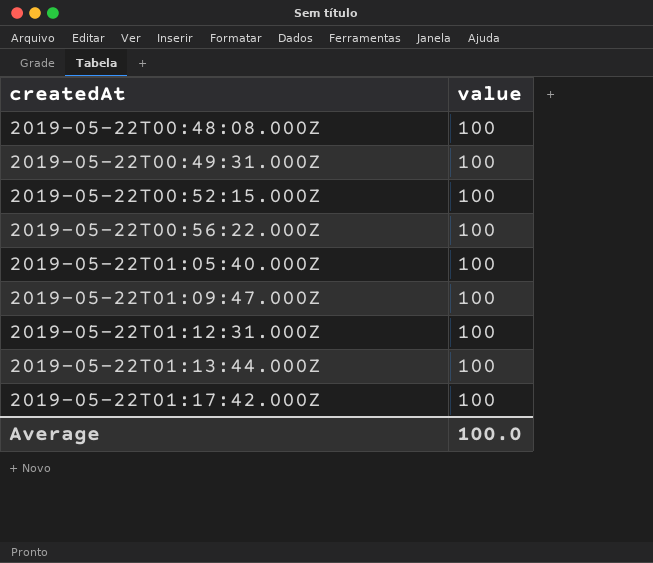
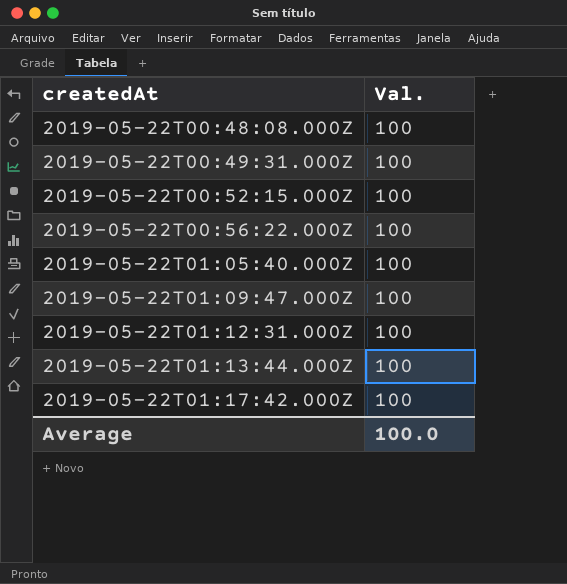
column name: value -> Val.

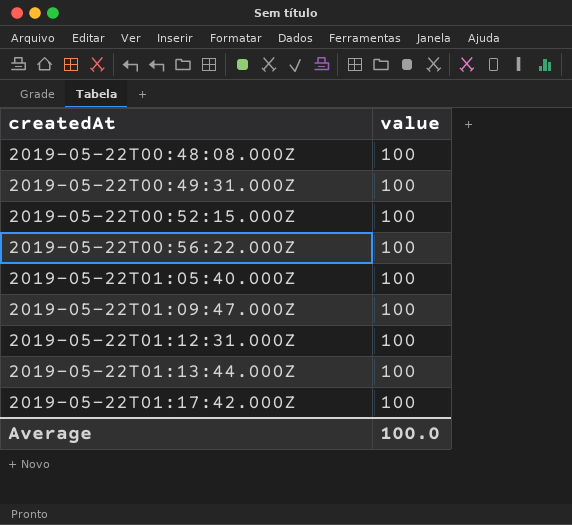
column name: Val. -> value

